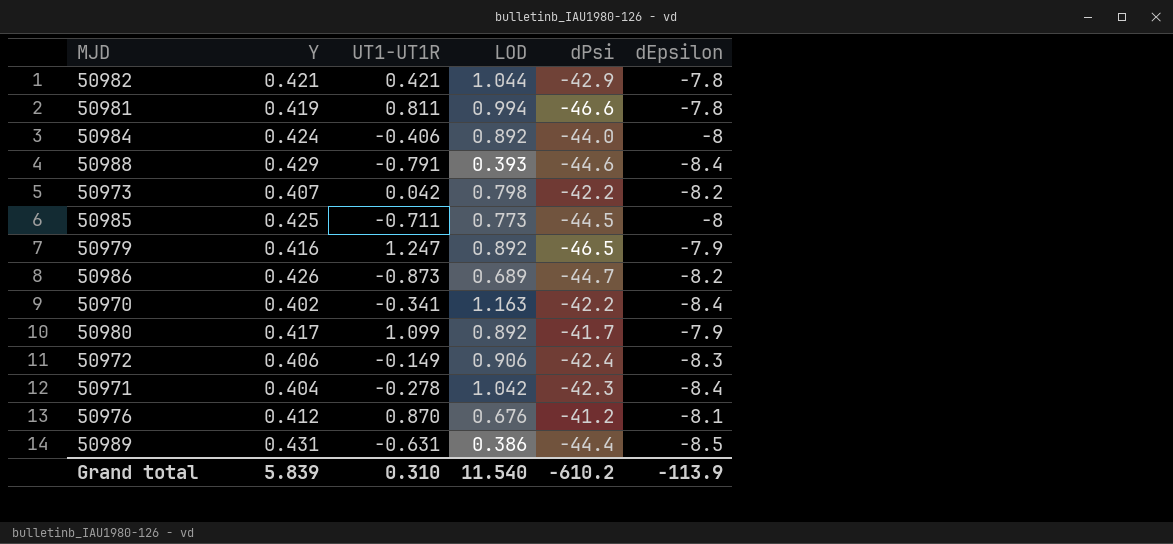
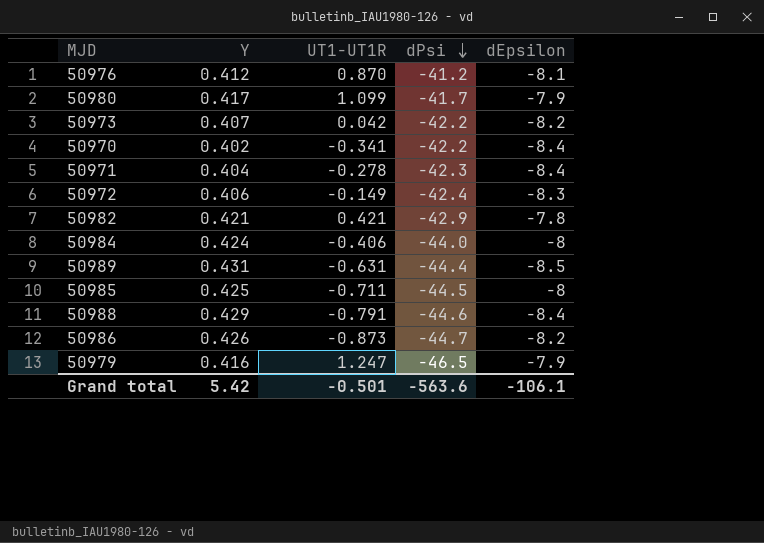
row order: none -> dPsi descending
column LOD | position: 4 -> none
row 50981: 0.419 | 0.811 | 0.994 | -46.6 | -7.8 -> none
Grand total | Y: 5.839 -> 5.42
Grand total | UT1-UT1R: 0.310 -> -0.501
Grand total | dPsi: -610.2 -> -563.6
Grand total | dEpsilon: -113.9 -> -106.1

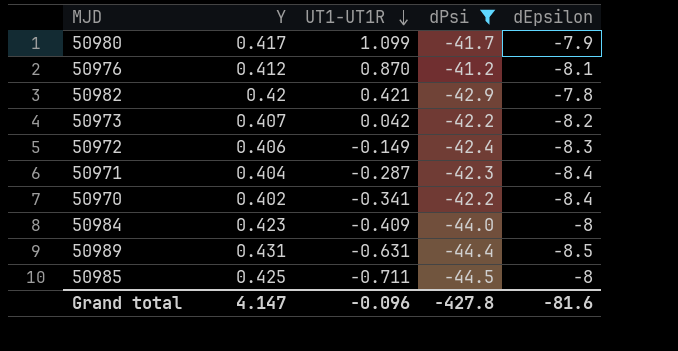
filter: none -> dPsi >= -44.5
row order: dPsi descending -> UT1-UT1R descending
50982 | Y: 0.421 -> 0.42
50971 | UT1-UT1R: -0.278 -> -0.287
50984 | Y: 0.424 -> 0.423
50984 | UT1-UT1R: -0.406 -> -0.409
Grand total | Y: 5.42 -> 4.147
Grand total | UT1-UT1R: -0.501 -> -0.096
Grand total | dPsi: -563.6 -> -427.8
Grand total | dEpsilon: -106.1 -> -81.6

